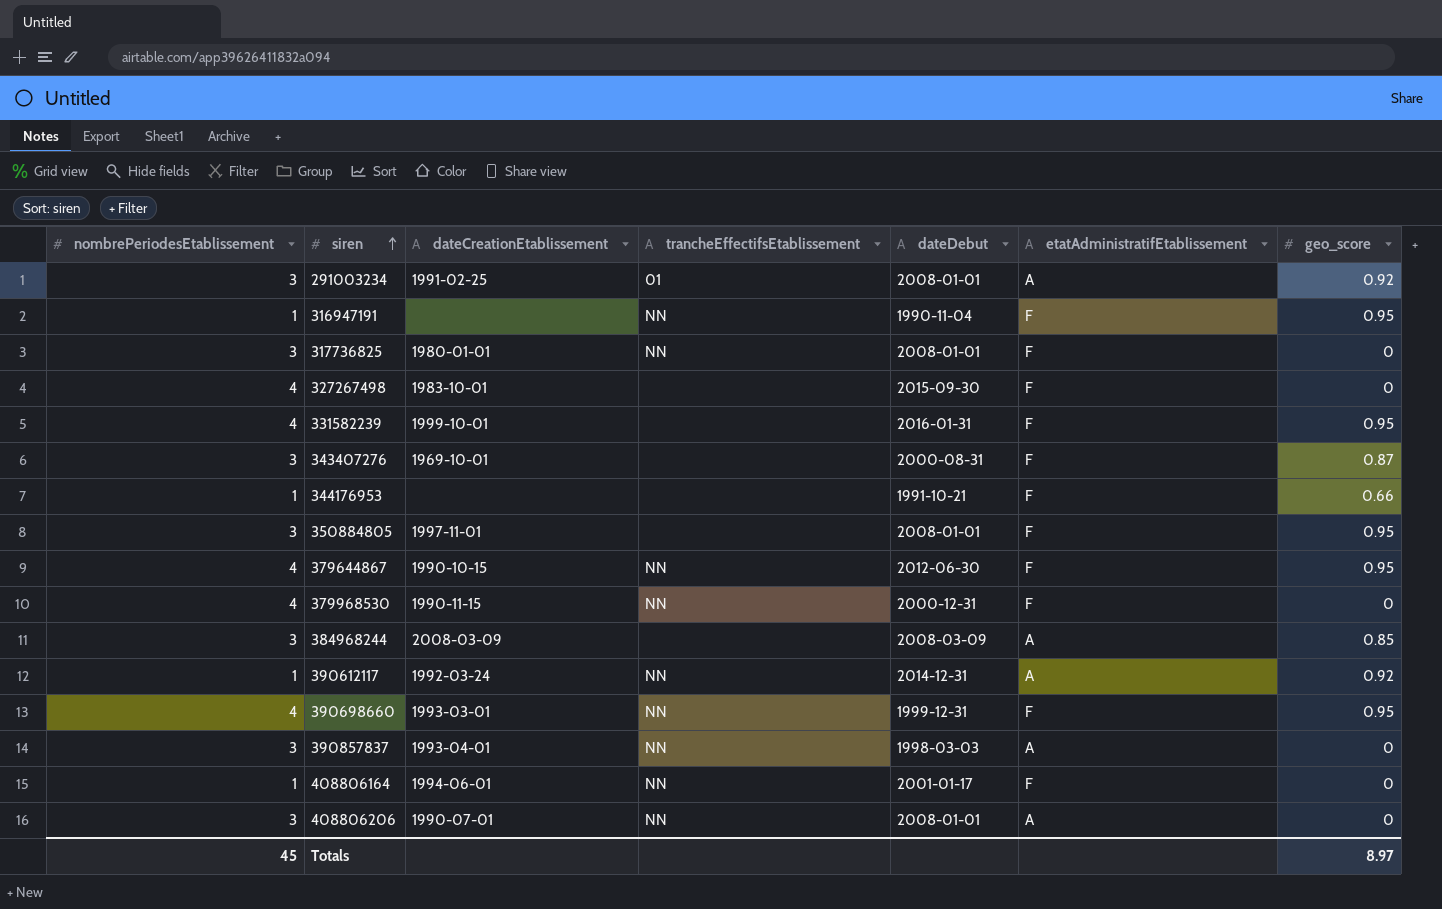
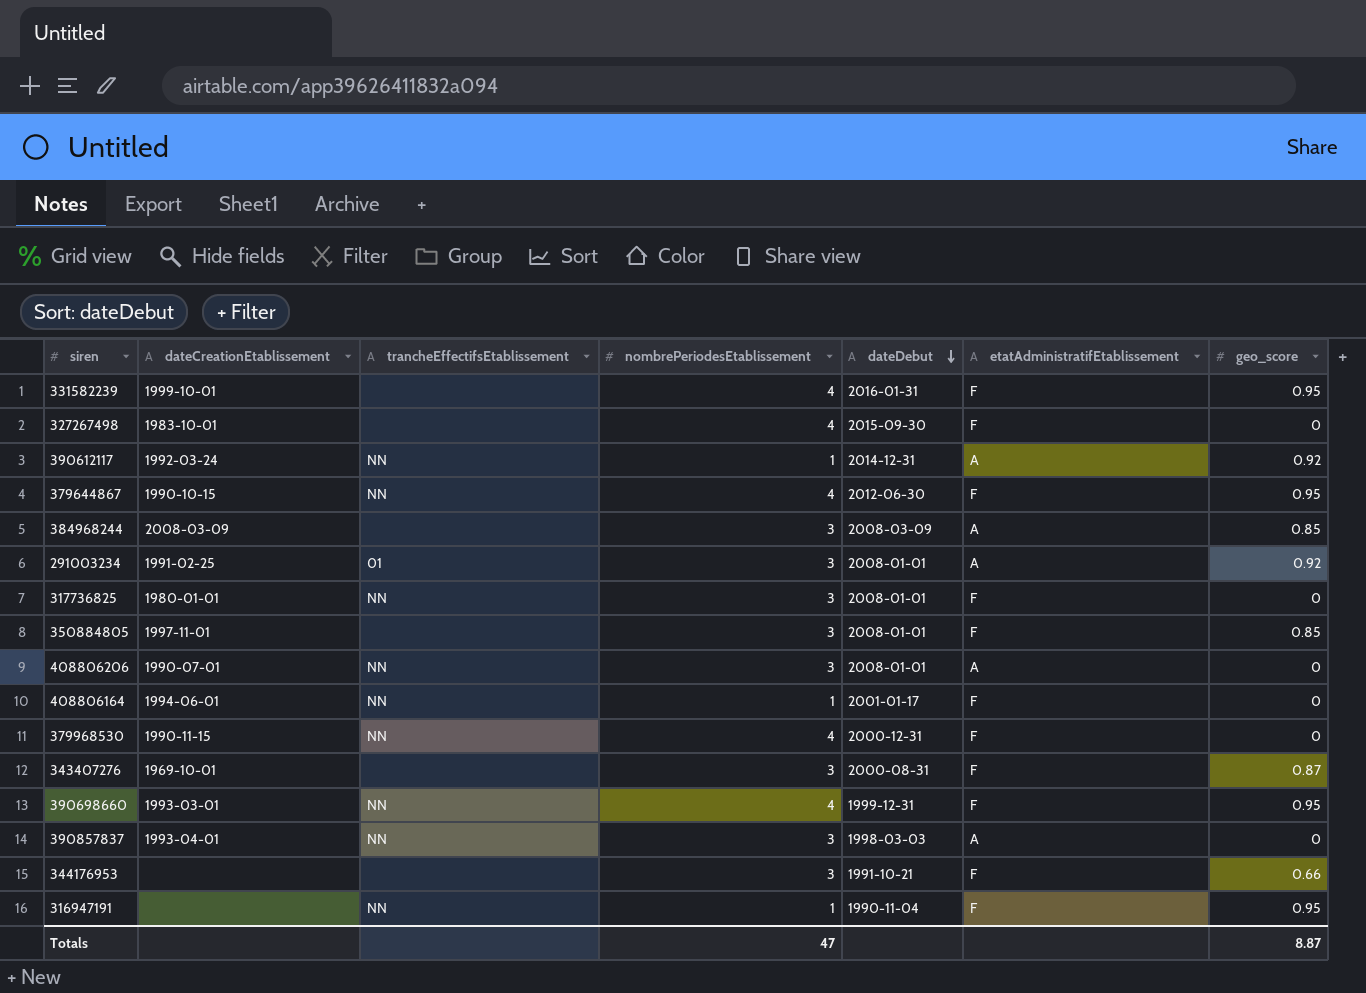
row order: siren ascending -> dateDebut descending
column nombrePeriodesEtablissement | position: 1 -> 4
350884805 | geo_score: 0.95 -> 0.85
344176953 | nombrePeriodesEtablissement: 1 -> 3
Totals | nombrePeriodesEtablissement: 45 -> 47
Totals | geo_score: 8.97 -> 8.87

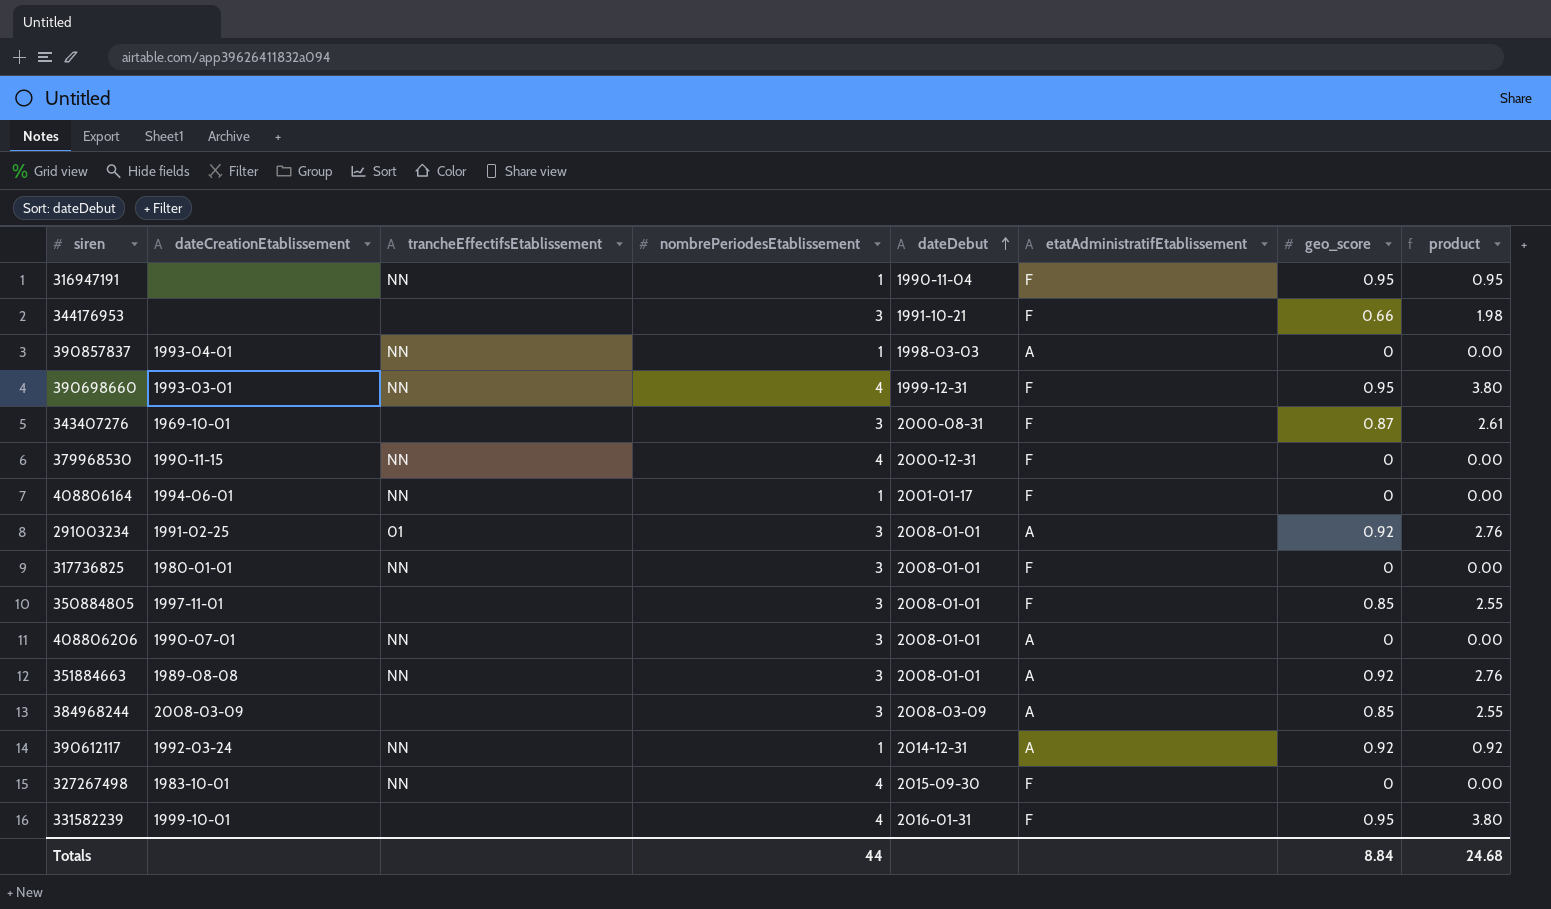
row order: dateDebut descending -> dateDebut ascending
column product | formula: none -> [nombrePeriodesEtablissement] * [geo_score]
row 379644867: 1990-10-15 | NN | 4 | 2012-06-30 | F | 0.95 -> none
390857837 | nombrePeriodesEtablissement: 3 -> 1
row 351884663: none -> 1989-08-08 | NN | 3 | 2008-01-01 | A | 0.92 | 2.76
327267498 | trancheEffectifsEtablissement: none -> NN
Totals | nombrePeriodesEtablissement: 47 -> 44
Totals | geo_score: 8.87 -> 8.84

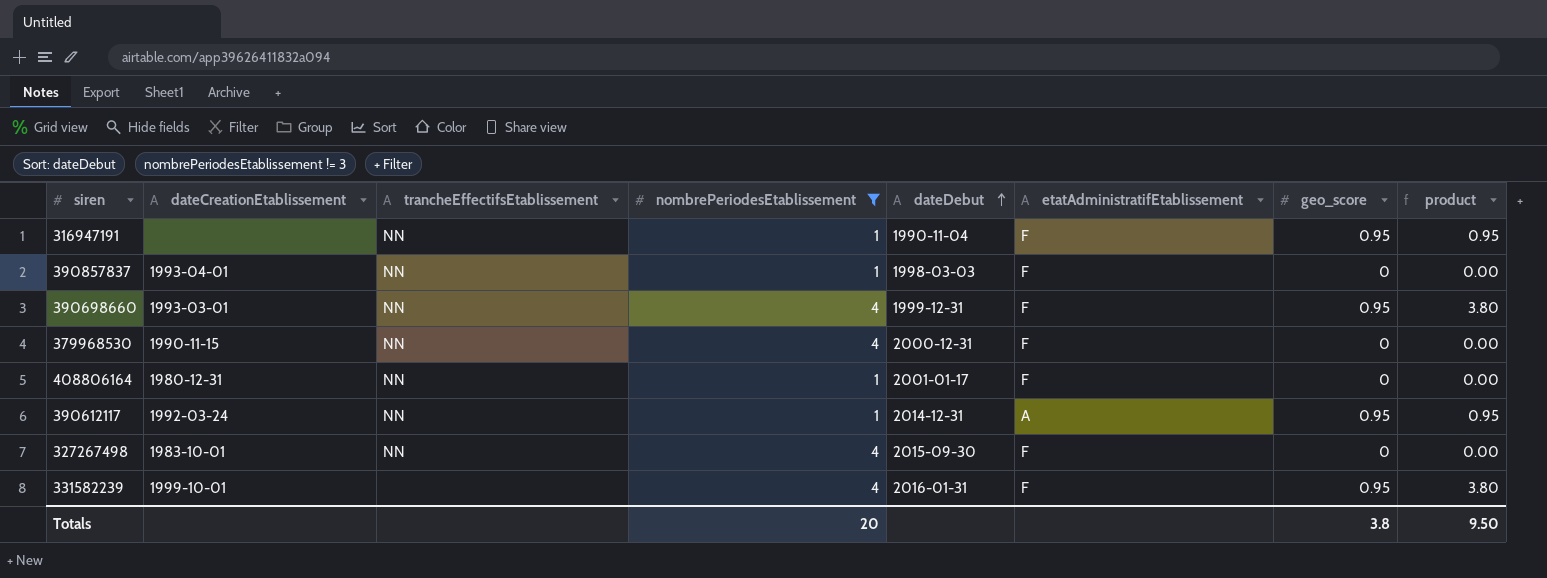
filter: none -> nombrePeriodesEtablissement != 3
390857837 | etatAdministratifEtablissement: A -> F
408806164 | dateCreationEtablissement: 1994-06-01 -> 1980-12-31
390612117 | geo_score: 0.92 -> 0.95
390612117 | product: 0.92 -> 0.95
Totals | nombrePeriodesEtablissement: 44 -> 20
Totals | geo_score: 8.84 -> 3.8
Totals | product: 24.68 -> 9.50

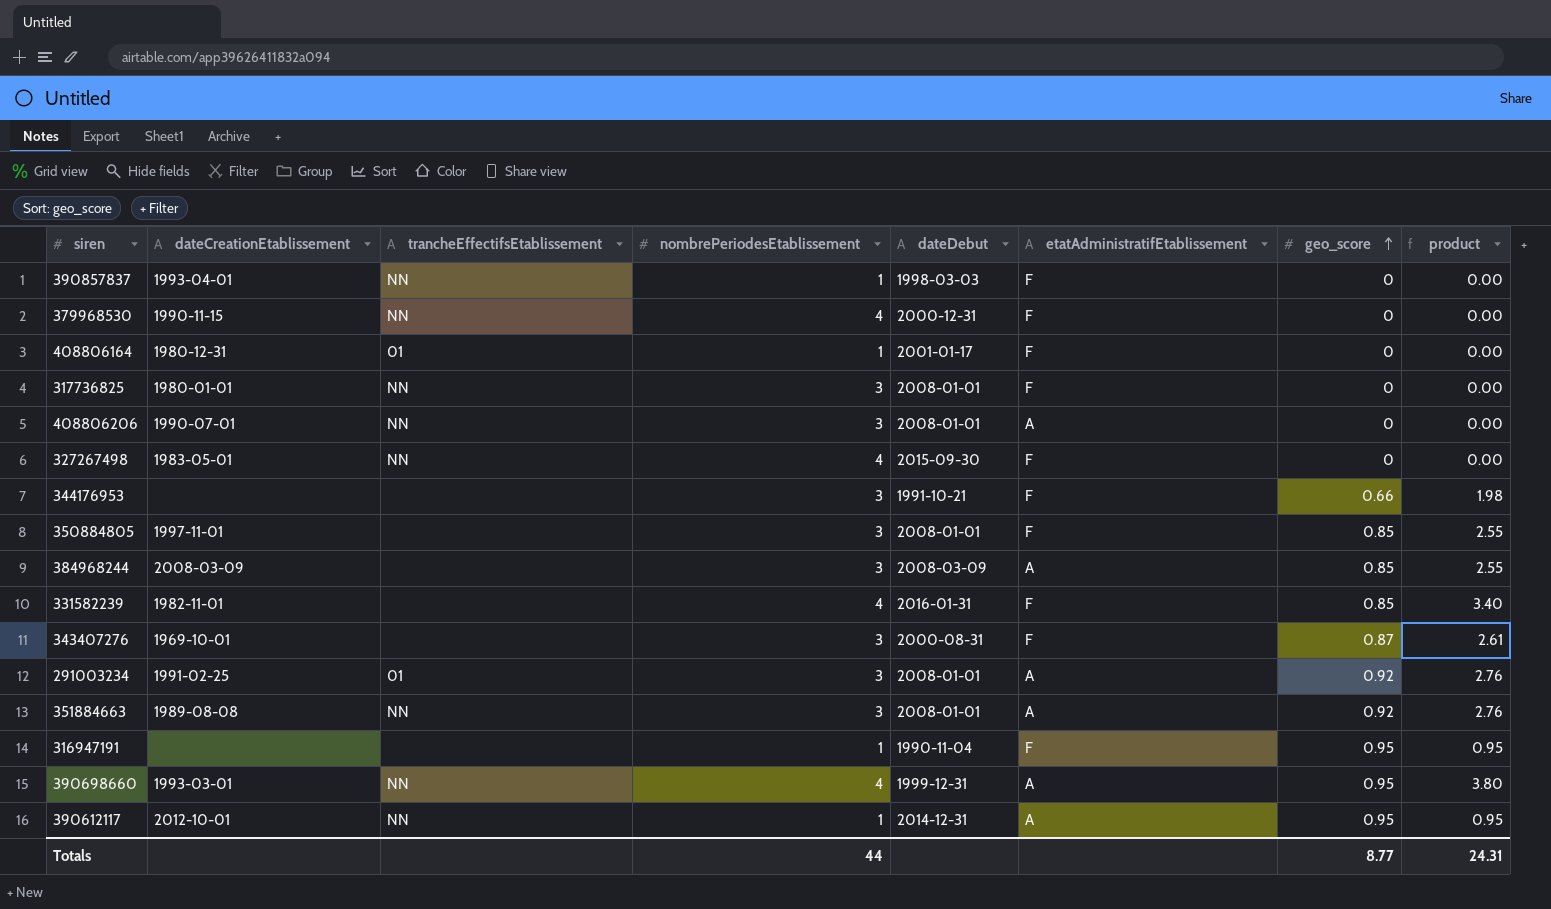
filter: nombrePeriodesEtablissement != 3 -> none
row order: dateDebut ascending -> geo_score ascending
408806164 | trancheEffectifsEtablissement: NN -> 01
327267498 | dateCreationEtablissement: 1983-10-01 -> 1983-05-01
331582239 | dateCreationEtablissement: 1999-10-01 -> 1982-11-01
331582239 | geo_score: 0.95 -> 0.85
331582239 | product: 3.80 -> 3.40
316947191 | trancheEffectifsEtablissement: NN -> none
390698660 | etatAdministratifEtablissement: F -> A
390612117 | dateCreationEtablissement: 1992-03-24 -> 2012-10-01
Totals | nombrePeriodesEtablissement: 20 -> 44
Totals | geo_score: 3.8 -> 8.77
Totals | product: 9.50 -> 24.31

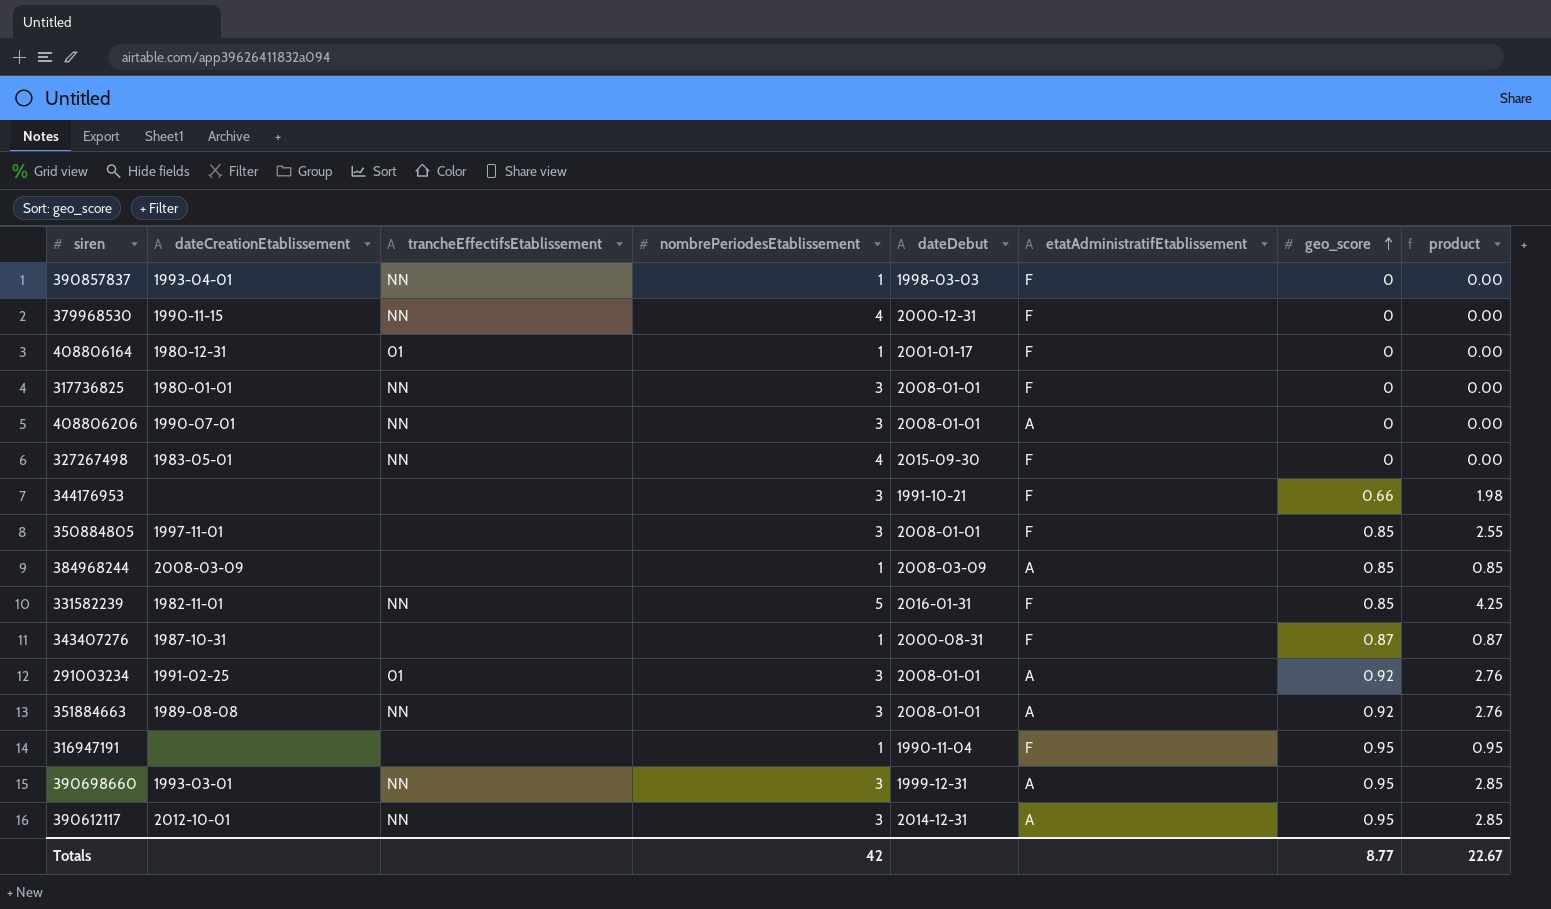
384968244 | nombrePeriodesEtablissement: 3 -> 1
384968244 | product: 2.55 -> 0.85
331582239 | trancheEffectifsEtablissement: none -> NN
331582239 | nombrePeriodesEtablissement: 4 -> 5
331582239 | product: 3.40 -> 4.25
343407276 | dateCreationEtablissement: 1969-10-01 -> 1987-10-31
343407276 | nombrePeriodesEtablissement: 3 -> 1
343407276 | product: 2.61 -> 0.87
390698660 | nombrePeriodesEtablissement: 4 -> 3
390698660 | product: 3.80 -> 2.85
390612117 | nombrePeriodesEtablissement: 1 -> 3
390612117 | product: 0.95 -> 2.85
Totals | nombrePeriodesEtablissement: 44 -> 42
Totals | product: 24.31 -> 22.67

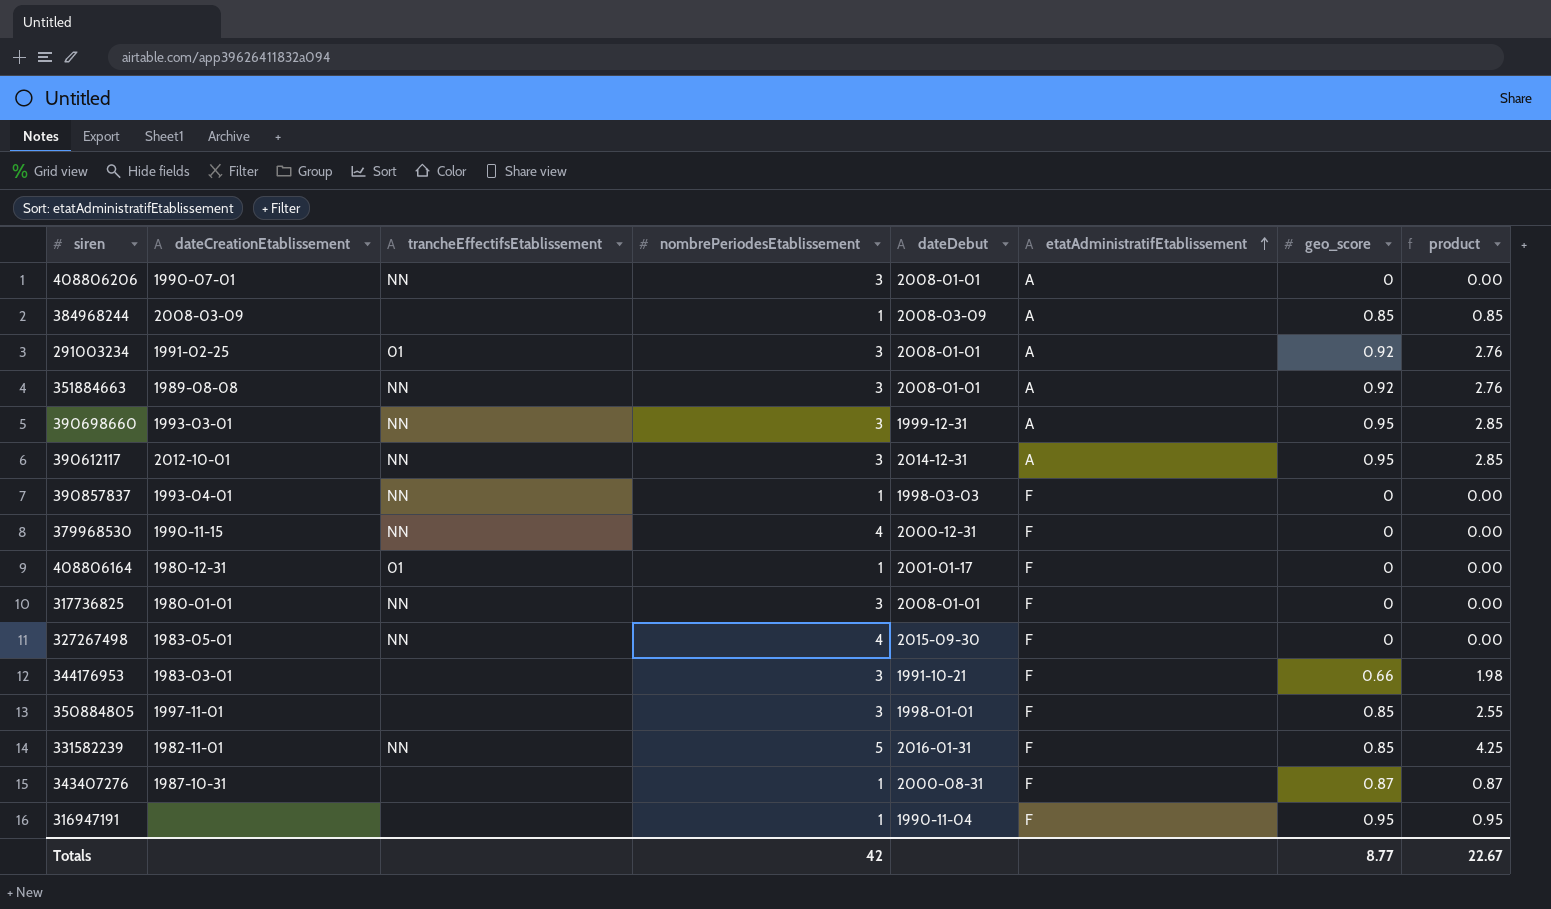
row order: geo_score ascending -> etatAdministratifEtablissement ascending
344176953 | dateCreationEtablissement: none -> 1983-03-01
350884805 | dateDebut: 2008-01-01 -> 1998-01-01

